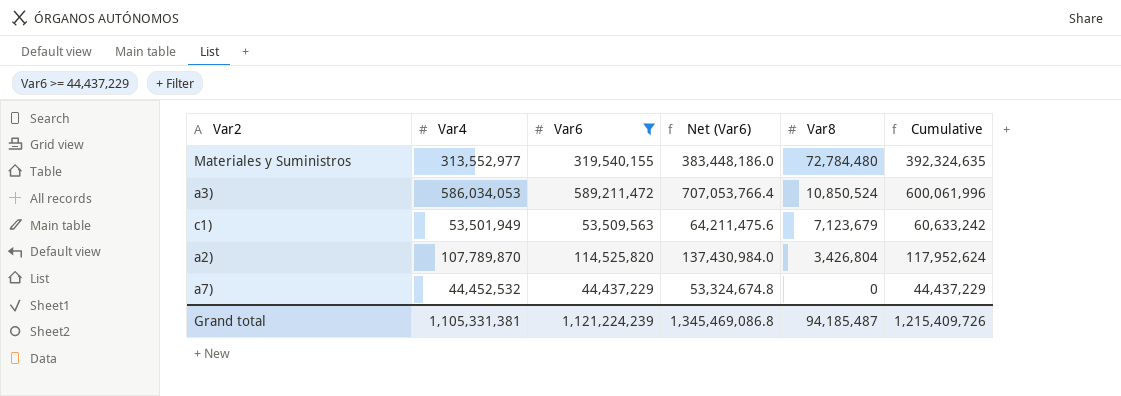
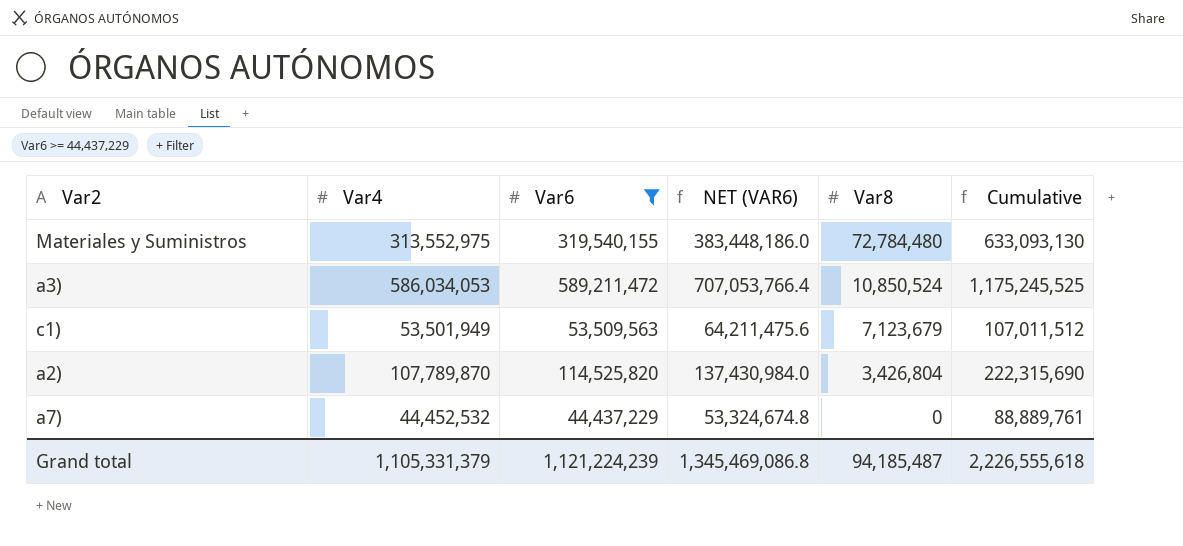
column name: Net (Var6) -> NET (VAR6)
column Cumulative | formula: [Var6] + [Var8] -> [Var4] + [Var6]
Materiales y Suministros | Var4: 313,552,977 -> 313,552,975
Grand total | Var4: 1,105,331,381 -> 1,105,331,379
Grand total | Cumulative: 1,215,409,726 -> 2,226,555,618

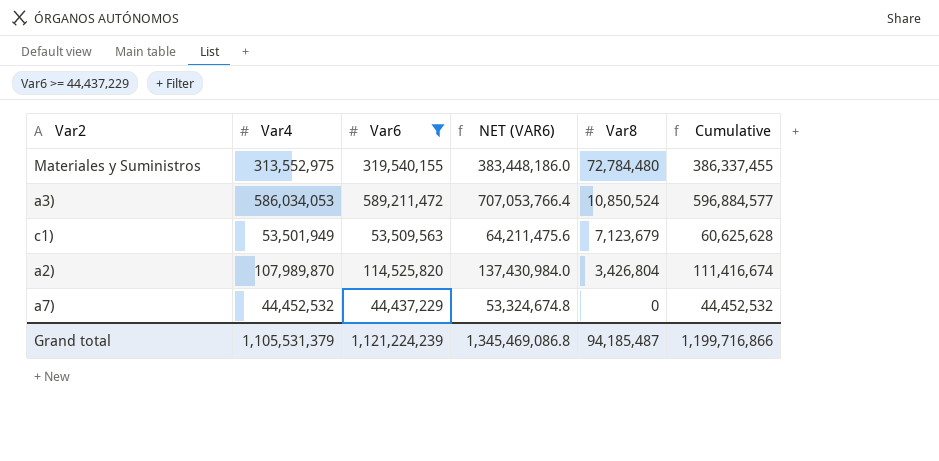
column Cumulative | formula: [Var4] + [Var6] -> [Var4] + [Var8]
a2) | Var4: 107,789,870 -> 107,989,870
Grand total | Var4: 1,105,331,379 -> 1,105,531,379
Grand total | Cumulative: 2,226,555,618 -> 1,199,716,866

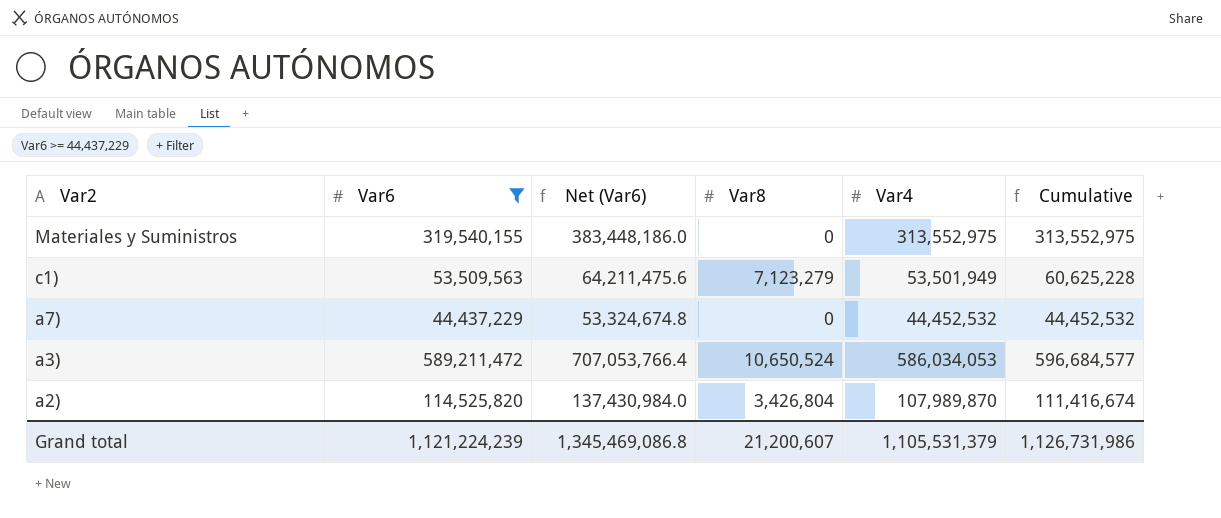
row order: Var8 descending -> Var2 descending
column name: NET (VAR6) -> Net (Var6)
column Var4 | position: 2 -> 5
Materiales y Suministros | Var8: 72,784,480 -> 0
Materiales y Suministros | Cumulative: 386,337,455 -> 313,552,975
c1) | Var8: 7,123,679 -> 7,123,279
c1) | Cumulative: 60,625,628 -> 60,625,228
a3) | Var8: 10,850,524 -> 10,650,524
a3) | Cumulative: 596,884,577 -> 596,684,577
Grand total | Var8: 94,185,487 -> 21,200,607
Grand total | Cumulative: 1,199,716,866 -> 1,126,731,986

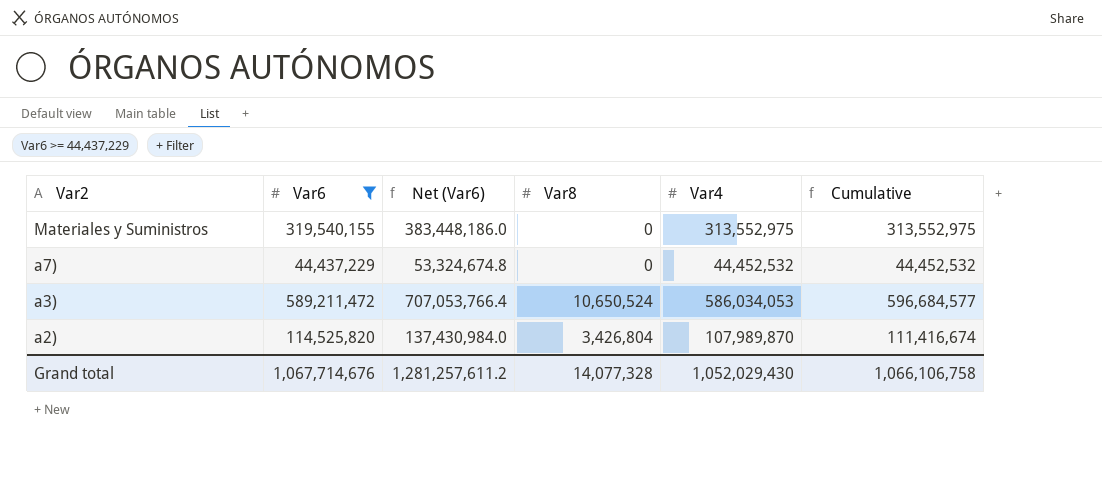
row c1): 53,509,563 | 64,211,475.6 | 7,123,279 | 53,501,949 | 60,625,228 -> none
Grand total | Var6: 1,121,224,239 -> 1,067,714,676
Grand total | Net (Var6): 1,345,469,086.8 -> 1,281,257,611.2
Grand total | Var8: 21,200,607 -> 14,077,328
Grand total | Var4: 1,105,531,379 -> 1,052,029,430
Grand total | Cumulative: 1,126,731,986 -> 1,066,106,758

